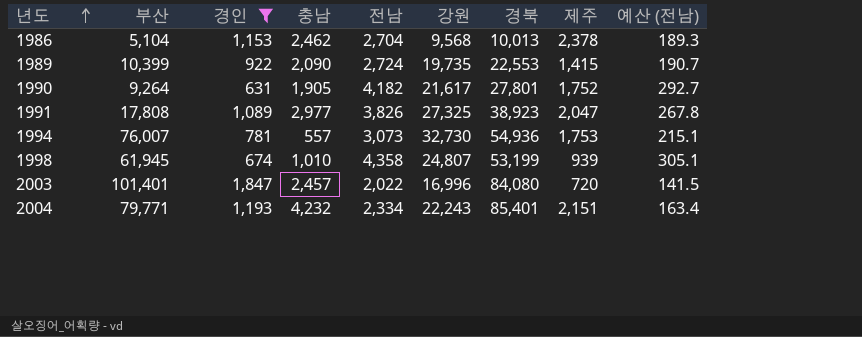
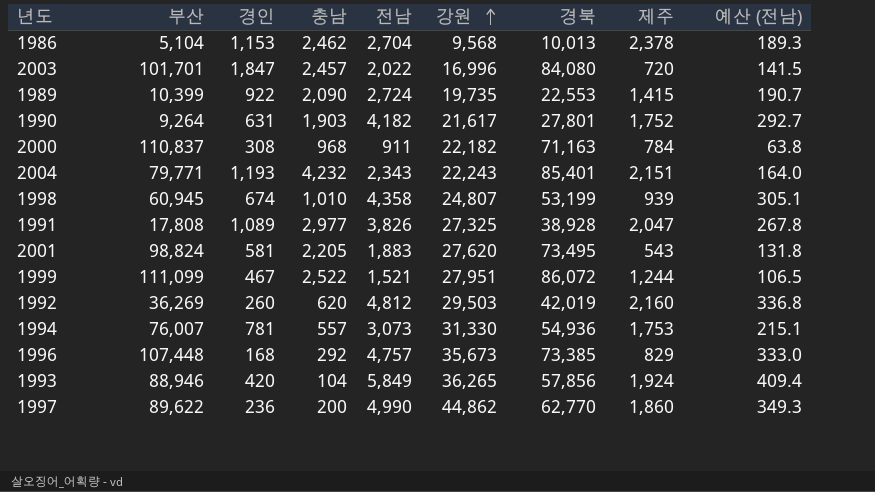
filter: 경인 >= 631 -> none
row order: 년도 ascending -> 강원 ascending
2003 | 부산: 101,401 -> 101,701
1990 | 충남: 1,905 -> 1,903
2004 | 전남: 2,334 -> 2,343
2004 | 예산 (전남): 163.4 -> 164.0
1998 | 부산: 61,945 -> 60,945
1991 | 경북: 38,923 -> 38,928
1994 | 강원: 32,730 -> 31,330

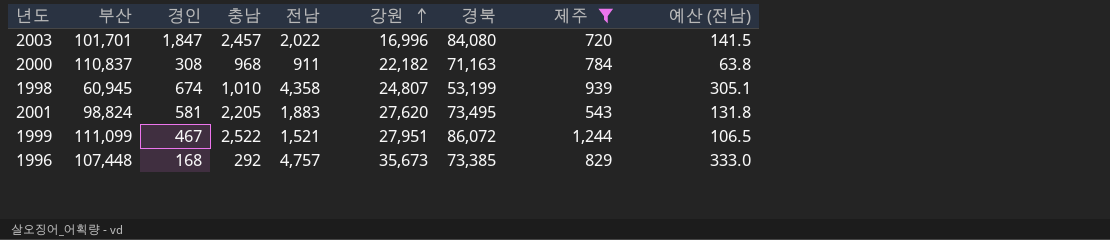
filter: none -> 제주 <= 1,244

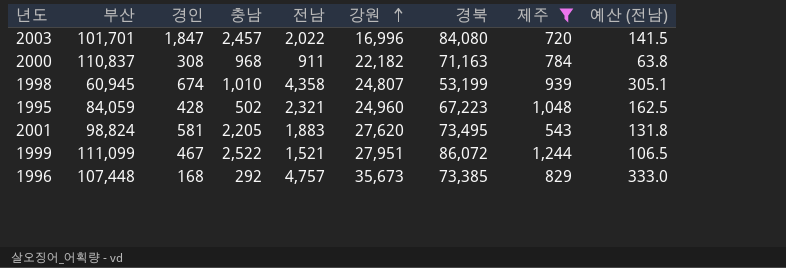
row 1995: none -> 84,059 | 428 | 502 | 2,321 | 24,960 | 67,223 | 1,048 | 162.5

